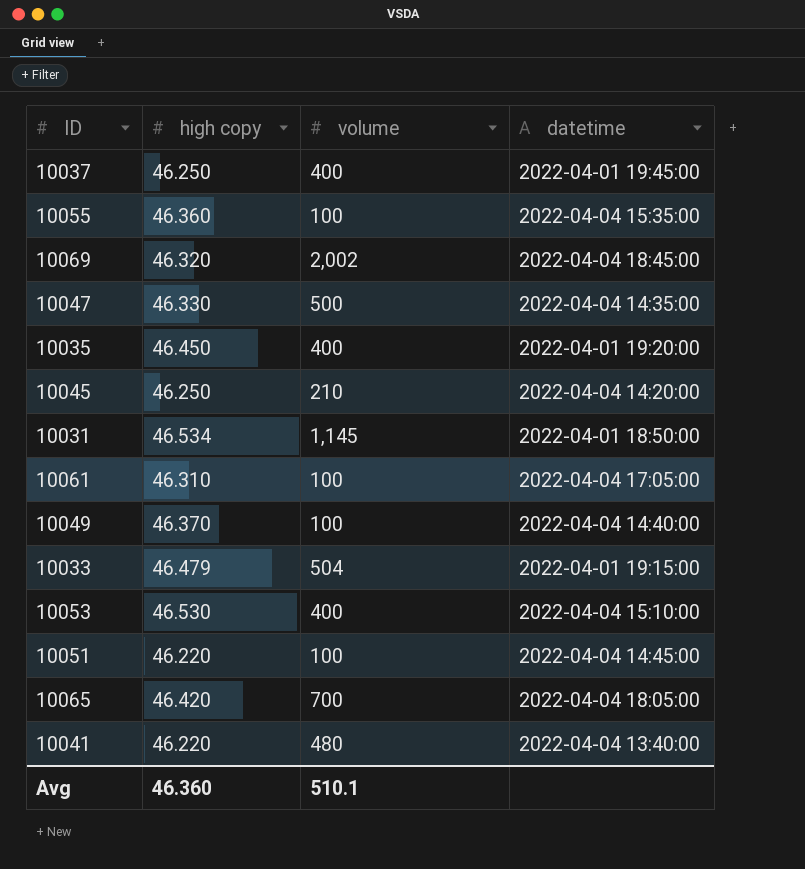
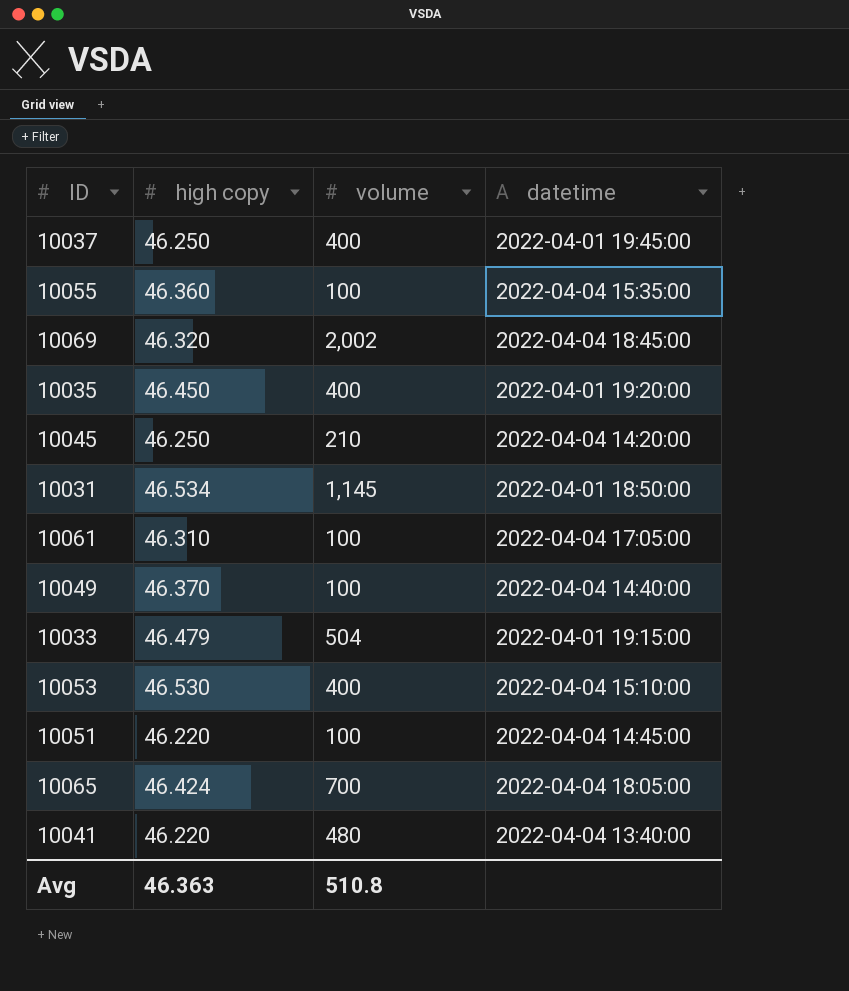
row 10047: 46.330 | 500 | 2022-04-04 14:35:00 -> none
10065 | high copy: 46.420 -> 46.424
Avg | high copy: 46.360 -> 46.363
Avg | volume: 510.1 -> 510.8

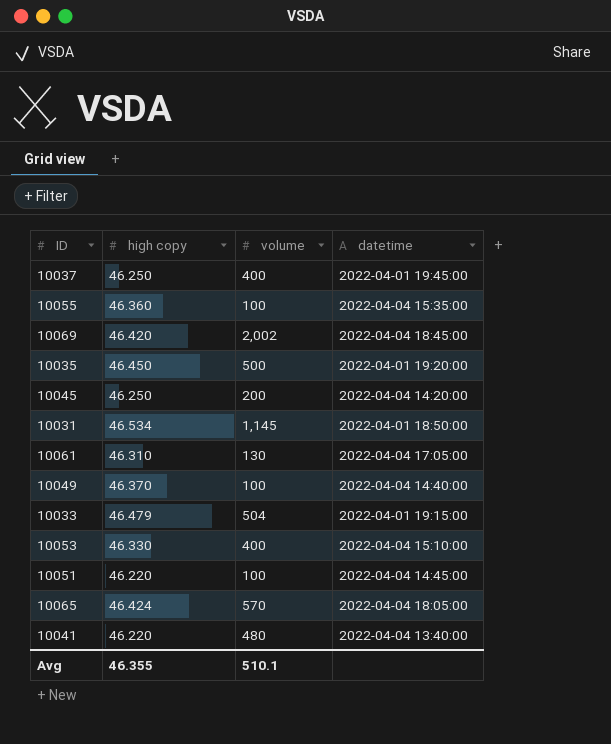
10069 | high copy: 46.320 -> 46.420
10035 | volume: 400 -> 500
10045 | volume: 210 -> 200
10061 | volume: 100 -> 130
10053 | high copy: 46.530 -> 46.330
10065 | volume: 700 -> 570
Avg | high copy: 46.363 -> 46.355
Avg | volume: 510.8 -> 510.1

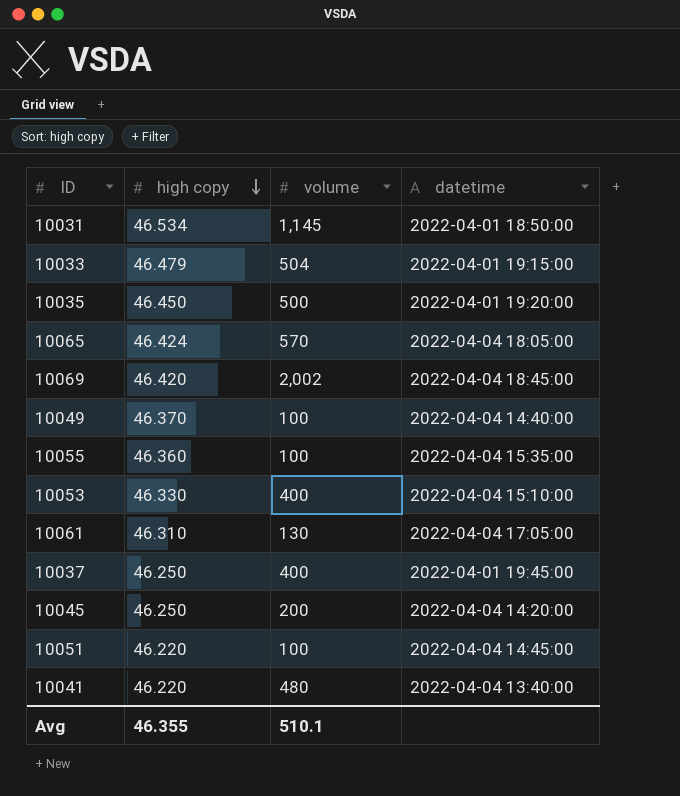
row order: none -> high copy descending

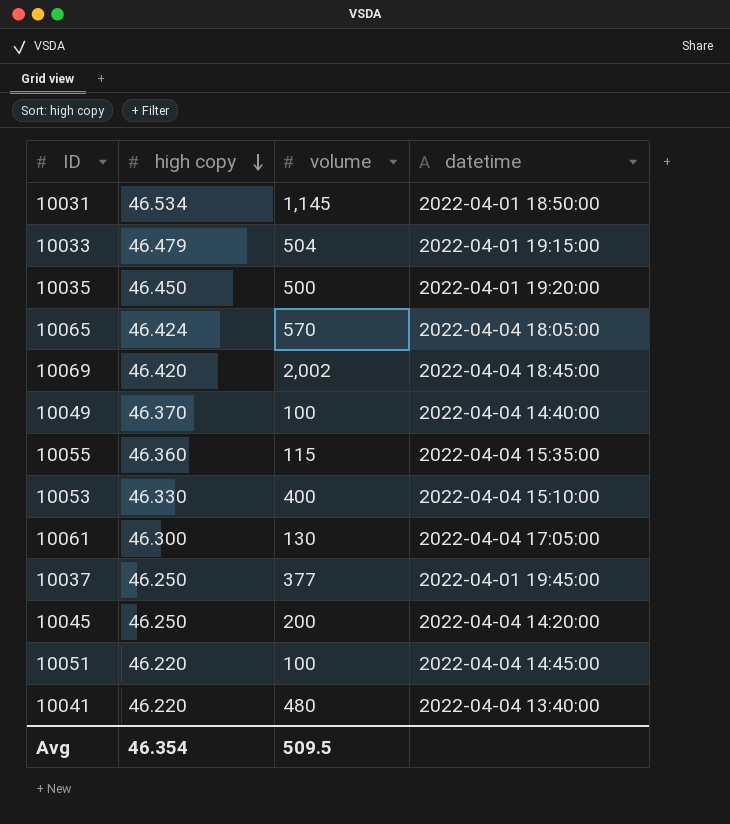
10055 | volume: 100 -> 115
10061 | high copy: 46.310 -> 46.300
10037 | volume: 400 -> 377
Avg | high copy: 46.355 -> 46.354
Avg | volume: 510.1 -> 509.5

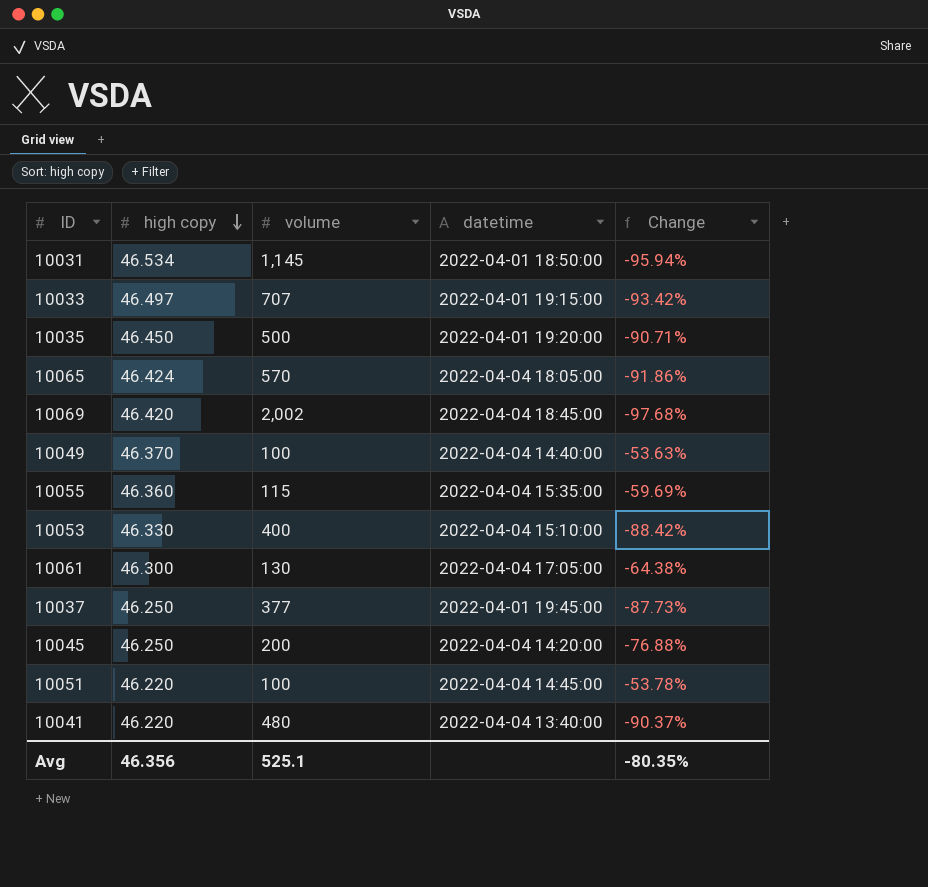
column Change | formula: none -> ([high copy] - [volume]) / [volume]
10033 | high copy: 46.479 -> 46.497
10033 | volume: 504 -> 707
Avg | high copy: 46.354 -> 46.356
Avg | volume: 509.5 -> 525.1

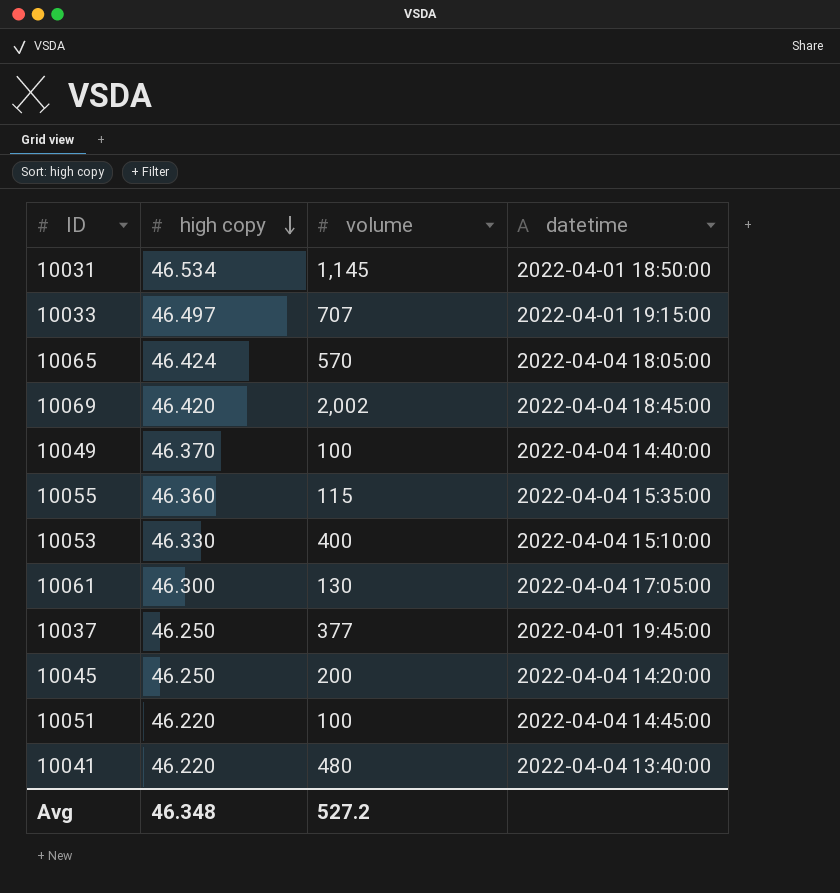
column Change | formula: ([high copy] - [volume]) / [volume] -> none
row 10035: 46.450 | 500 | 2022-04-01 19:20:00 | -90.71% -> none
Avg | high copy: 46.356 -> 46.348
Avg | volume: 525.1 -> 527.2

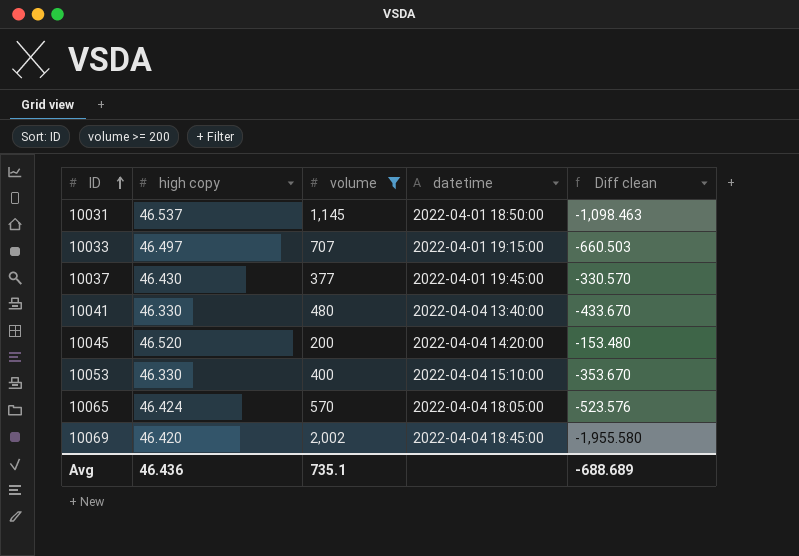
filter: none -> volume >= 200
row order: high copy descending -> ID ascending
column Diff clean | formula: none -> [high copy] - [volume]
10031 | high copy: 46.534 -> 46.537
10037 | high copy: 46.250 -> 46.430
10041 | high copy: 46.220 -> 46.330
10045 | high copy: 46.250 -> 46.520
Avg | high copy: 46.348 -> 46.436
Avg | volume: 527.2 -> 735.1

